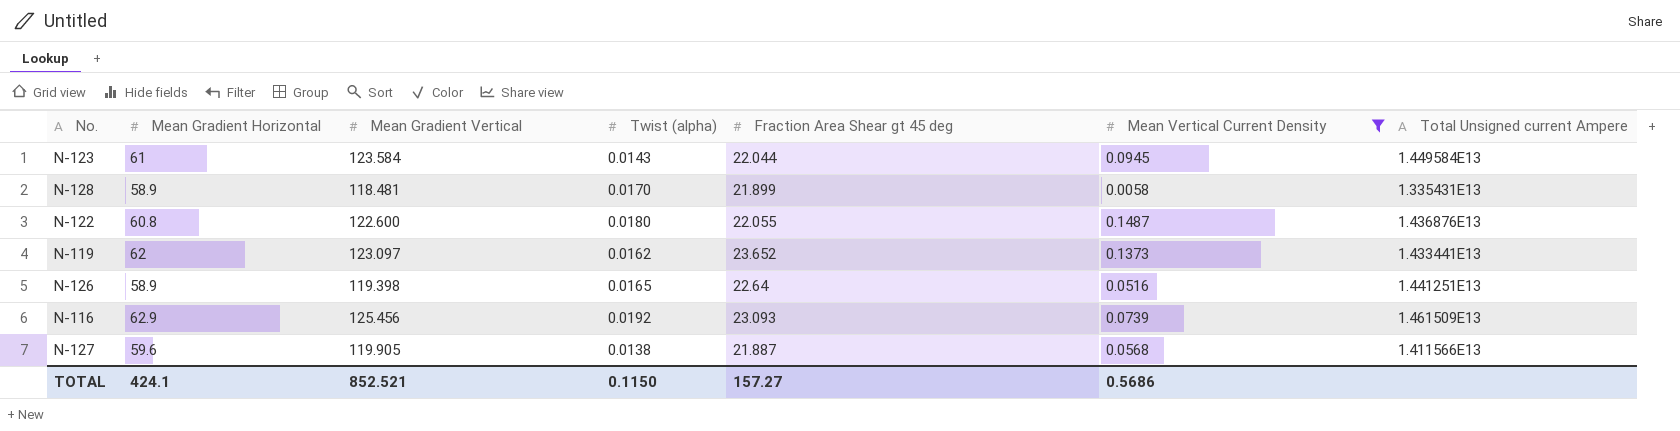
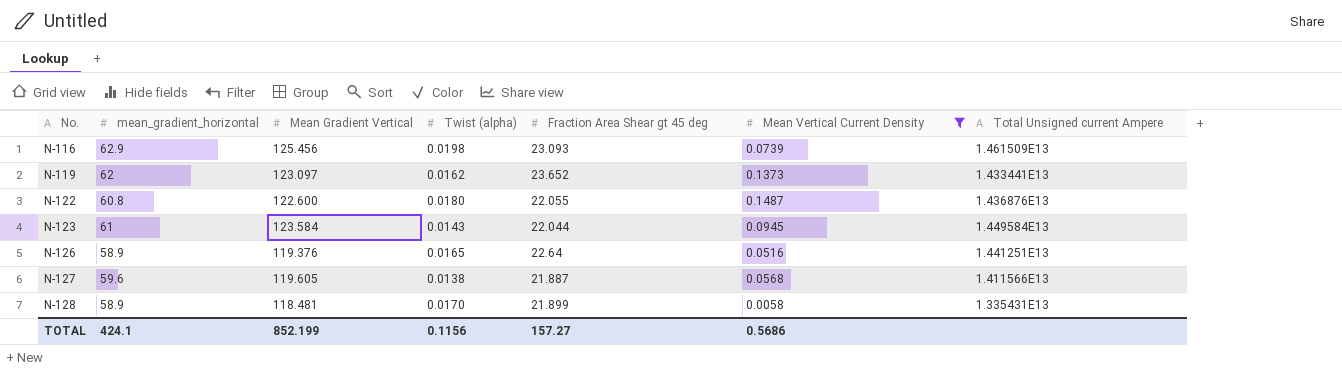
row order: none -> No. ascending
column name: Mean Gradient Horizontal -> mean_gradient_horizontal
N-116 | Twist (alpha): 0.0192 -> 0.0198
N-126 | Mean Gradient Vertical: 119.398 -> 119.376
N-127 | Mean Gradient Vertical: 119.905 -> 119.605
TOTAL | Mean Gradient Vertical: 852.521 -> 852.199
TOTAL | Twist (alpha): 0.1150 -> 0.1156

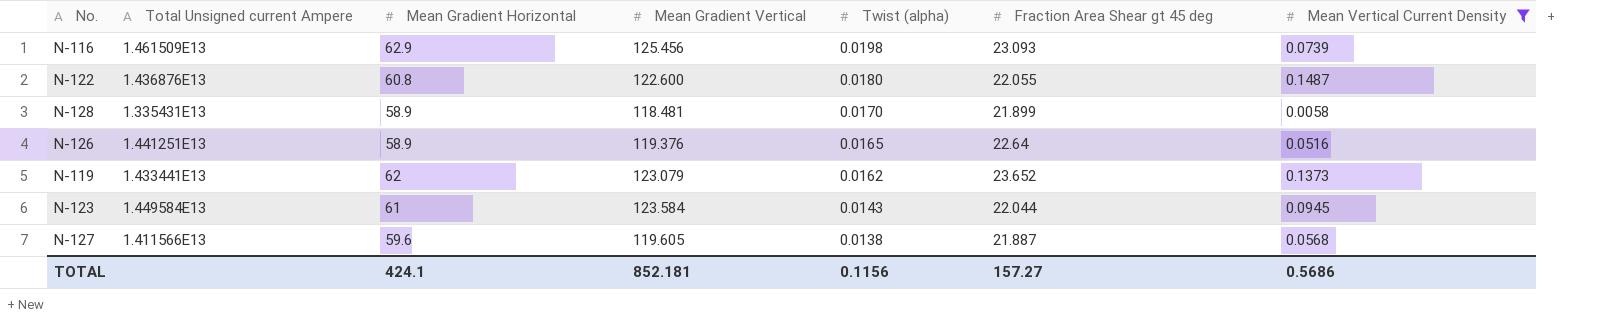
row order: No. ascending -> Twist (alpha) descending
column Total Unsigned current Ampere | position: 7 -> 2
column name: mean_gradient_horizontal -> Mean Gradient Horizontal
N-119 | Mean Gradient Vertical: 123.097 -> 123.079
TOTAL | Mean Gradient Vertical: 852.199 -> 852.181

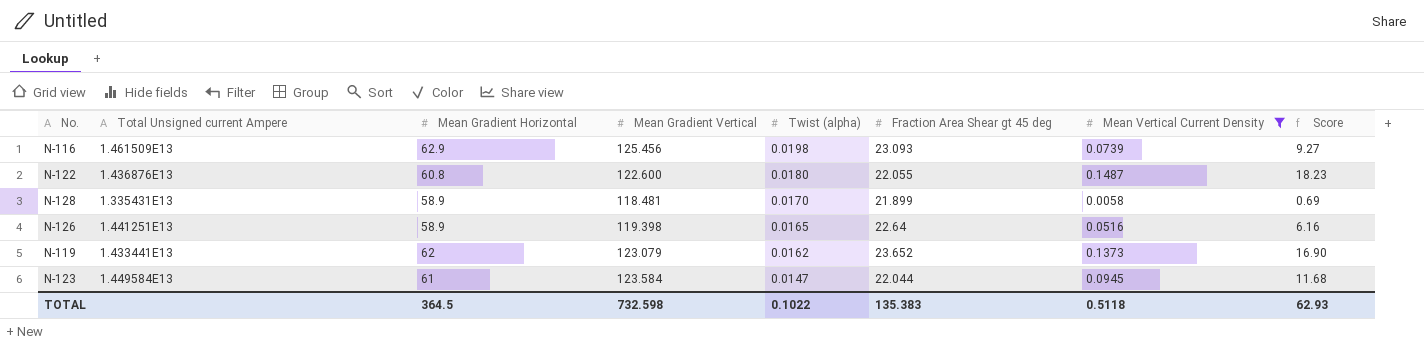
column Score | formula: none -> [Mean Gradient Vertical] * [Mean Vertical Current Density]
row N-127: 1.411566E13 | 59.6 | 119.605 | 0.0138 | 21.887 | 0.0568 -> none
N-126 | Mean Gradient Vertical: 119.376 -> 119.398
N-123 | Twist (alpha): 0.0143 -> 0.0147
TOTAL | Mean Gradient Horizontal: 424.1 -> 364.5
TOTAL | Mean Gradient Vertical: 852.181 -> 732.598
TOTAL | Twist (alpha): 0.1156 -> 0.1022
TOTAL | Fraction Area Shear gt 45 deg: 157.27 -> 135.383
TOTAL | Mean Vertical Current Density: 0.5686 -> 0.5118

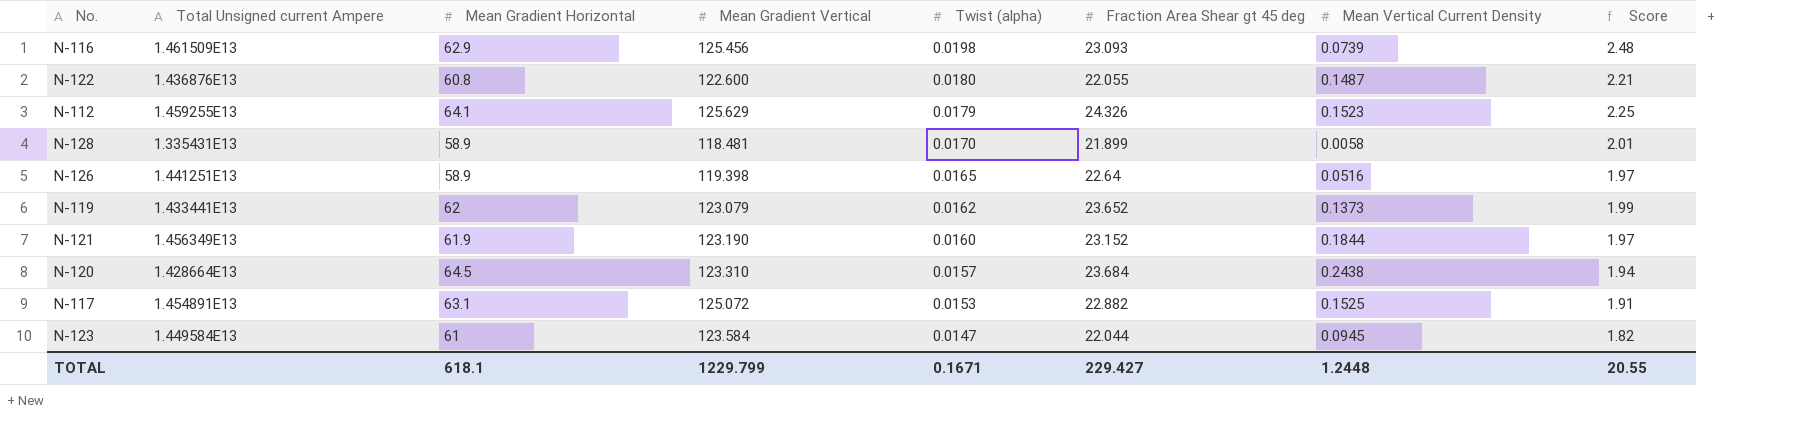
filter: Mean Vertical Current Density <= 0.1487 -> none
column Score | formula: [Mean Gradient Vertical] * [Mean Vertical Current Density] -> [Mean Gradient Vertical] * [Twist (alpha)]
TOTAL | Mean Gradient Horizontal: 364.5 -> 618.1
TOTAL | Mean Gradient Vertical: 732.598 -> 1229.799
TOTAL | Twist (alpha): 0.1022 -> 0.1671
TOTAL | Fraction Area Shear gt 45 deg: 135.383 -> 229.427
TOTAL | Mean Vertical Current Density: 0.5118 -> 1.2448
TOTAL | Score: 62.93 -> 20.55

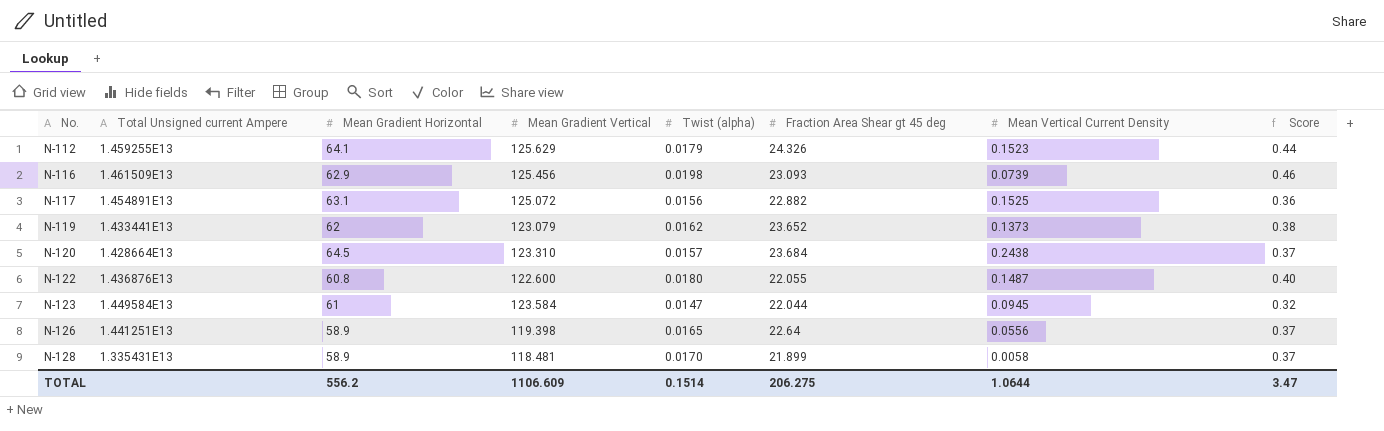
row order: Twist (alpha) descending -> No. ascending
column Score | formula: [Mean Gradient Vertical] * [Twist (alpha)] -> [Twist (alpha)] * [Fraction Area Shear gt 45 deg]
row N-121: 1.456349E13 | 61.9 | 123.190 | 0.0160 | 23.152 | 0.1844 | 1.97 -> none
N-117 | Twist (alpha): 0.0153 -> 0.0156
N-126 | Mean Vertical Current Density: 0.0516 -> 0.0556
TOTAL | Mean Gradient Horizontal: 618.1 -> 556.2
TOTAL | Mean Gradient Vertical: 1229.799 -> 1106.609
TOTAL | Twist (alpha): 0.1671 -> 0.1514
TOTAL | Fraction Area Shear gt 45 deg: 229.427 -> 206.275
TOTAL | Mean Vertical Current Density: 1.2448 -> 1.0644
TOTAL | Score: 20.55 -> 3.47

